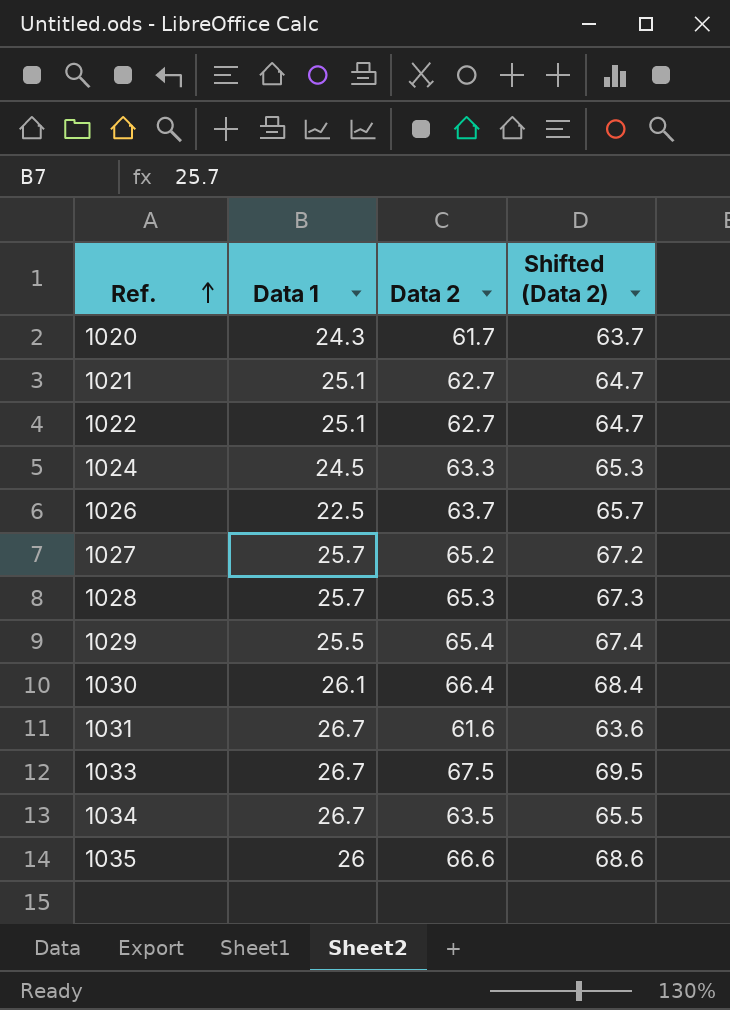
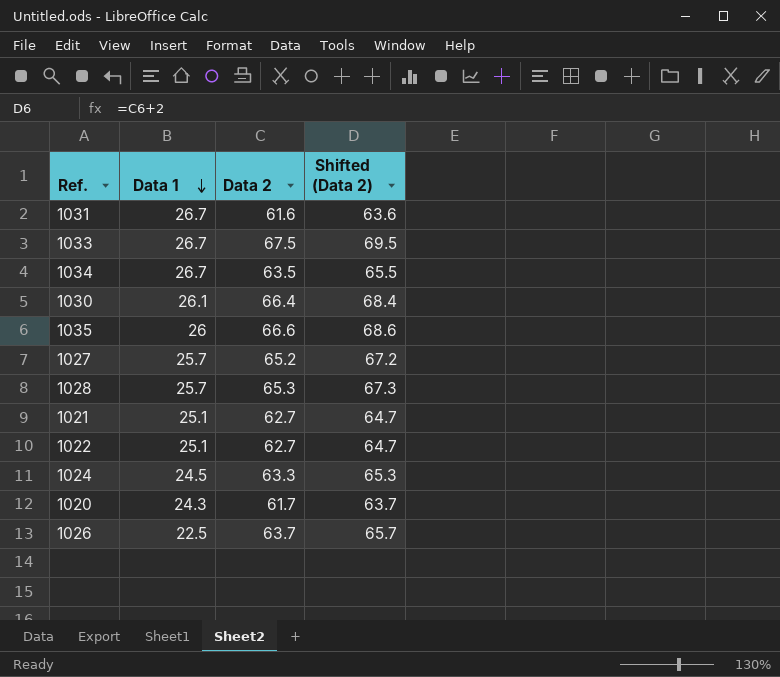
row order: Ref. ascending -> Data 1 descending
row 1029: 25.5 | 65.4 | 67.4 -> none

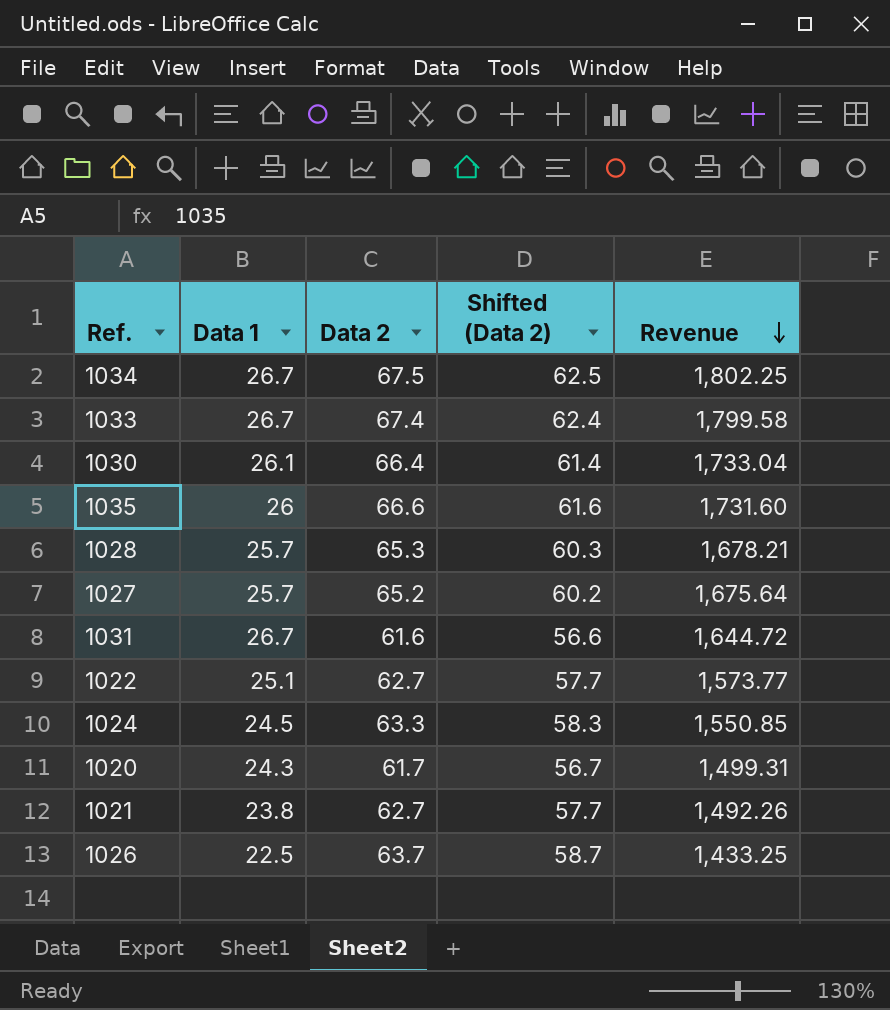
row order: Data 1 descending -> Revenue descending
column Shifted (Data 2) | formula: [Data 2] + 2 -> [Data 2] - 5
column Revenue | formula: none -> [Data 1] * [Data 2]
1034 | Data 2: 63.5 -> 67.5
1033 | Data 2: 67.5 -> 67.4
1021 | Data 1: 25.1 -> 23.8

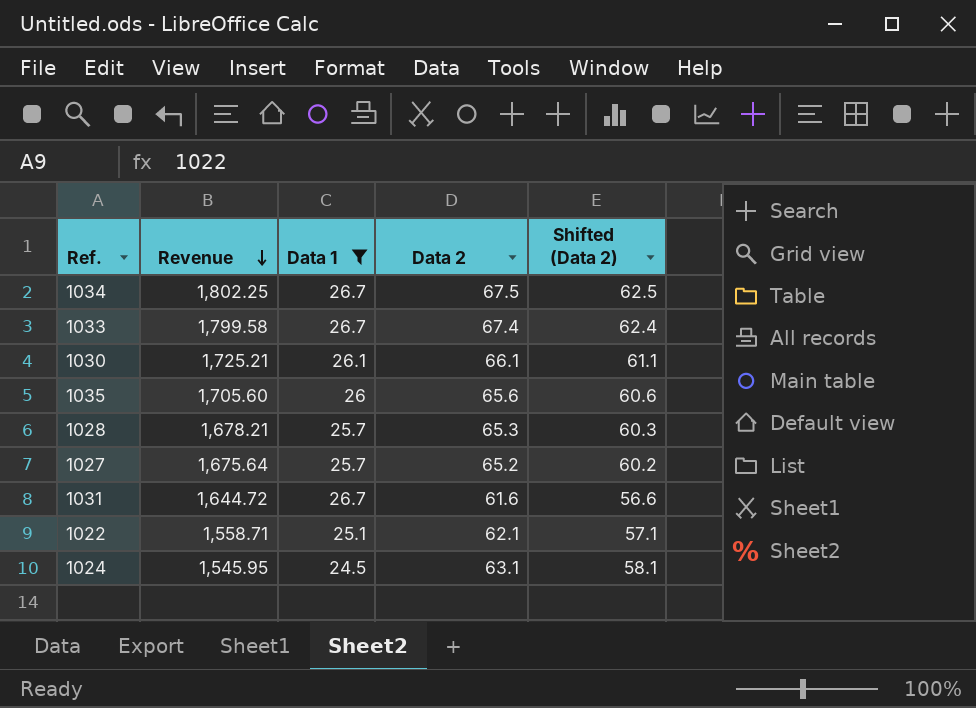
filter: none -> Data 1 >= 24.5
column Revenue | position: 5 -> 2
1030 | Revenue: 1,733.04 -> 1,725.21
1030 | Data 2: 66.4 -> 66.1
1030 | Shifted (Data 2): 61.4 -> 61.1
1035 | Revenue: 1,731.60 -> 1,705.60
1035 | Data 2: 66.6 -> 65.6
1035 | Shifted (Data 2): 61.6 -> 60.6
1022 | Revenue: 1,573.77 -> 1,558.71
1022 | Data 2: 62.7 -> 62.1
1022 | Shifted (Data 2): 57.7 -> 57.1
1024 | Revenue: 1,550.85 -> 1,545.95
1024 | Data 2: 63.3 -> 63.1
1024 | Shifted (Data 2): 58.3 -> 58.1

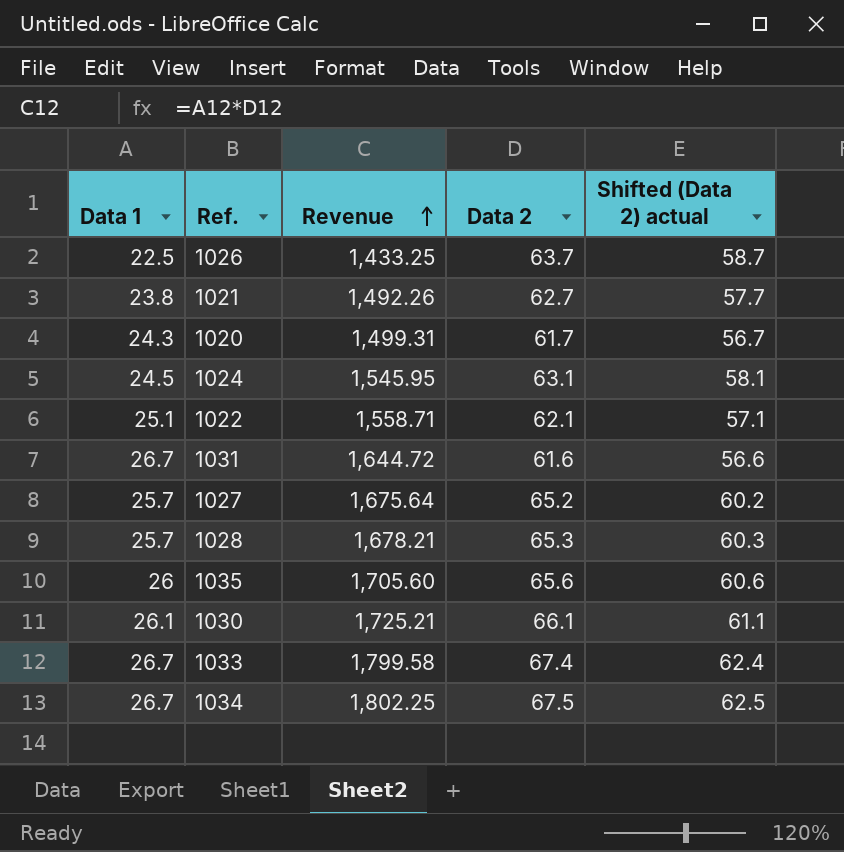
filter: Data 1 >= 24.5 -> none
row order: Revenue descending -> Revenue ascending
column Data 1 | position: 3 -> 1
column name: Shifted (Data 2) -> Shifted (Data 2) actual

